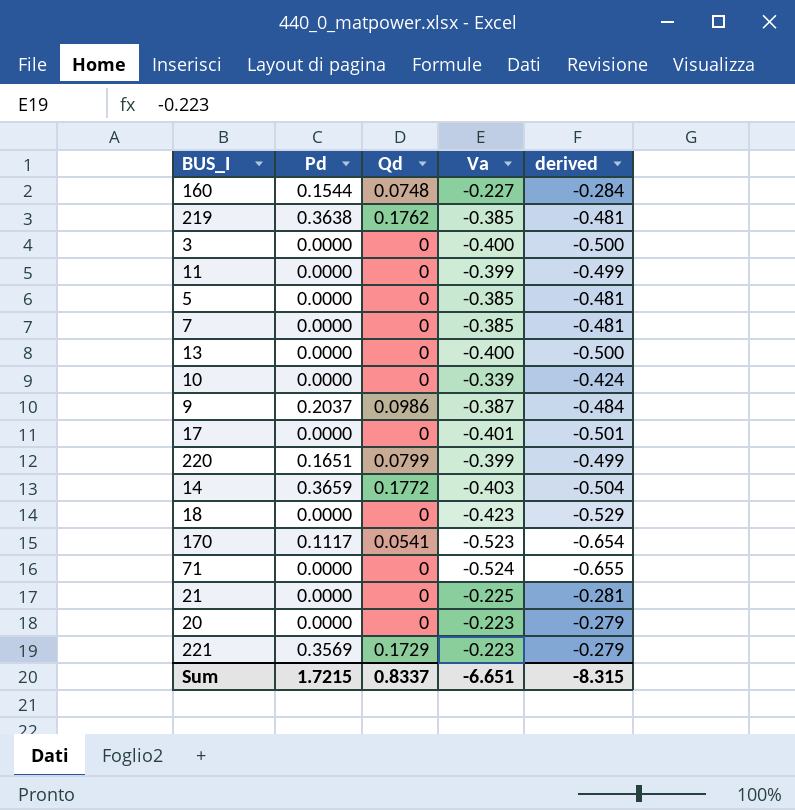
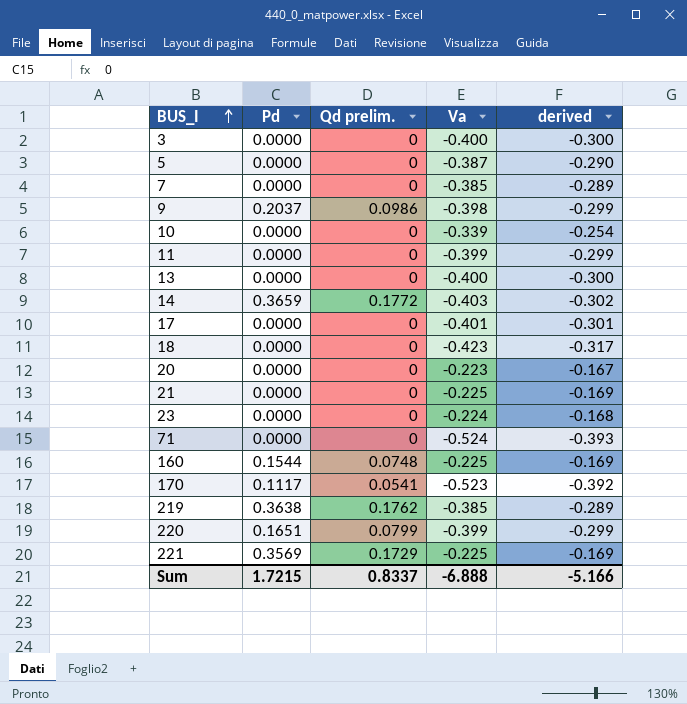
row order: none -> BUS_I ascending
column name: Qd -> Qd prelim.
column derived | formula: [Va] * 1.25 -> [Va] * 0.75
5 | Va: -0.385 -> -0.387
9 | Va: -0.387 -> -0.398
row 23: none -> 0.0000 | 0 | -0.224 | -0.168
160 | Va: -0.227 -> -0.225
221 | Va: -0.223 -> -0.225
Sum | Va: -6.651 -> -6.888
Sum | derived: -8.315 -> -5.166

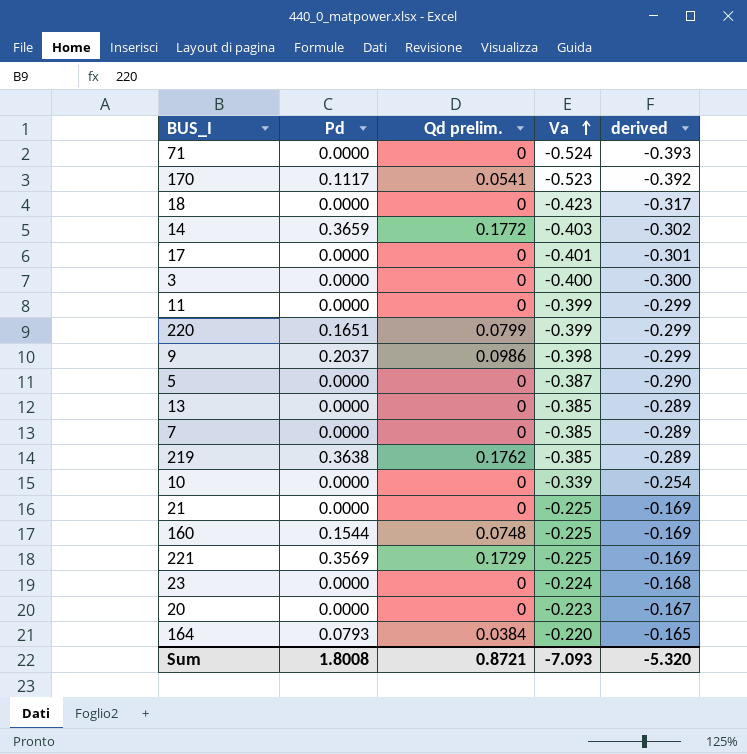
row order: BUS_I ascending -> Va ascending
13 | Va: -0.400 -> -0.385
13 | derived: -0.300 -> -0.289
row 164: none -> 0.0793 | 0.0384 | -0.220 | -0.165
Sum | Pd: 1.7215 -> 1.8008
Sum | Qd prelim.: 0.8337 -> 0.8721
Sum | Va: -6.888 -> -7.093
Sum | derived: -5.166 -> -5.320

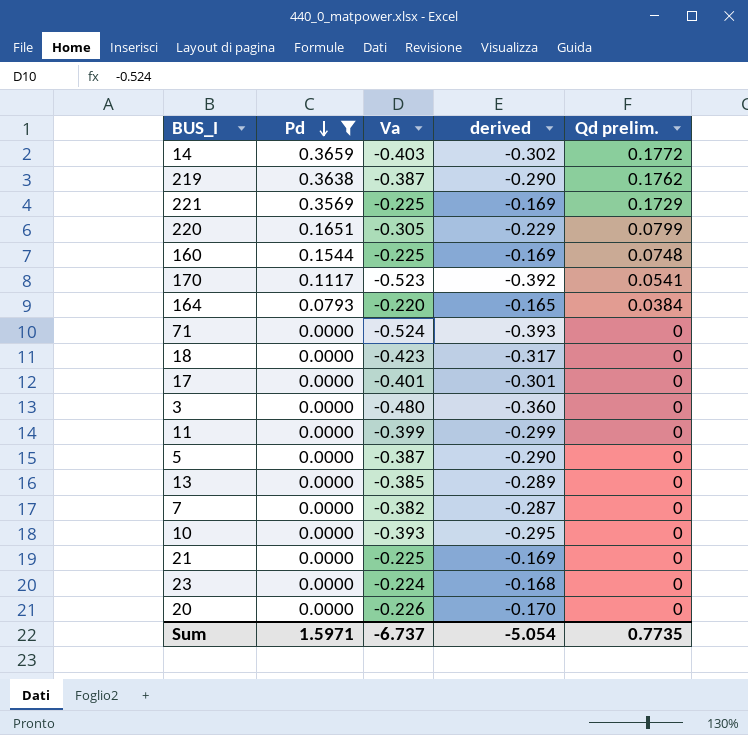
filter: none -> Pd != 0.2037
row order: Va ascending -> Pd descending
column Qd prelim. | position: 3 -> 5
219 | Va: -0.385 -> -0.387
219 | derived: -0.289 -> -0.290
220 | Va: -0.399 -> -0.305
220 | derived: -0.299 -> -0.229
3 | Va: -0.400 -> -0.480
3 | derived: -0.300 -> -0.360
7 | Va: -0.385 -> -0.382
7 | derived: -0.289 -> -0.287
10 | Va: -0.339 -> -0.393
10 | derived: -0.254 -> -0.295
20 | Va: -0.223 -> -0.226
20 | derived: -0.167 -> -0.170
Sum | Pd: 1.8008 -> 1.5971
Sum | Va: -7.093 -> -6.737
Sum | derived: -5.320 -> -5.054
Sum | Qd prelim.: 0.8721 -> 0.7735

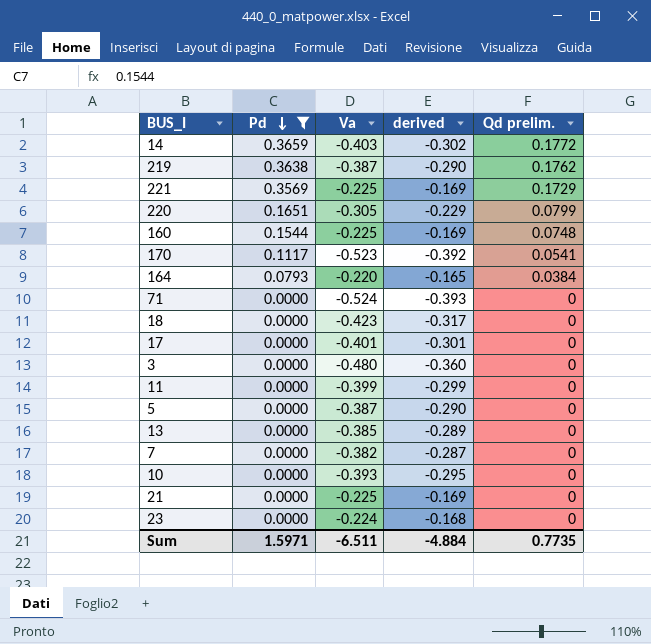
row 20: 0.0000 | -0.226 | -0.170 | 0 -> none
Sum | Va: -6.737 -> -6.511
Sum | derived: -5.054 -> -4.884

